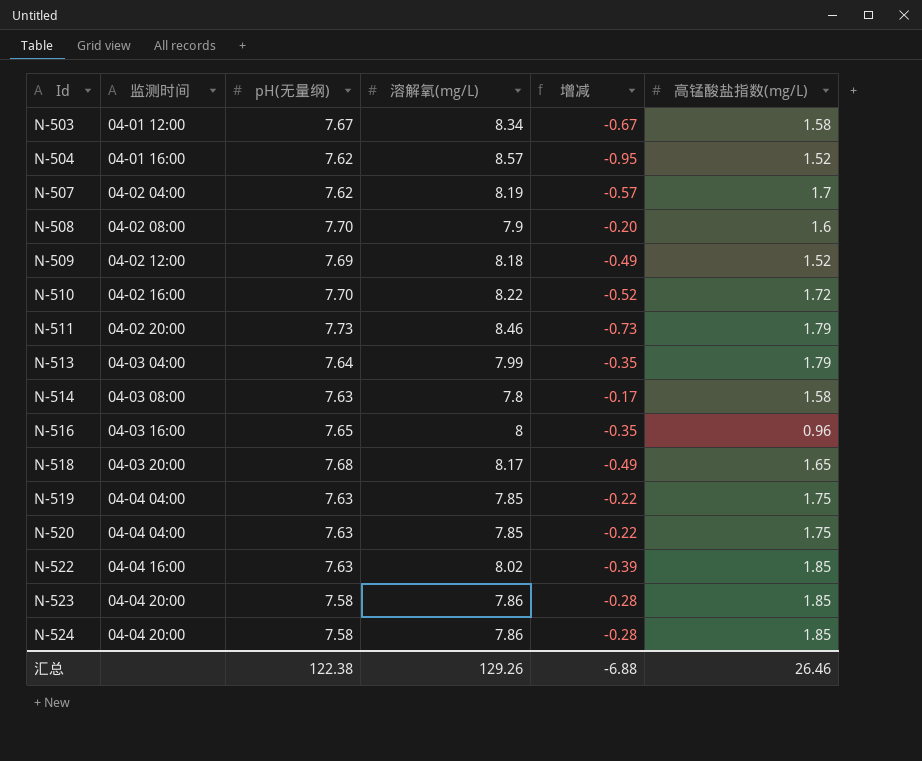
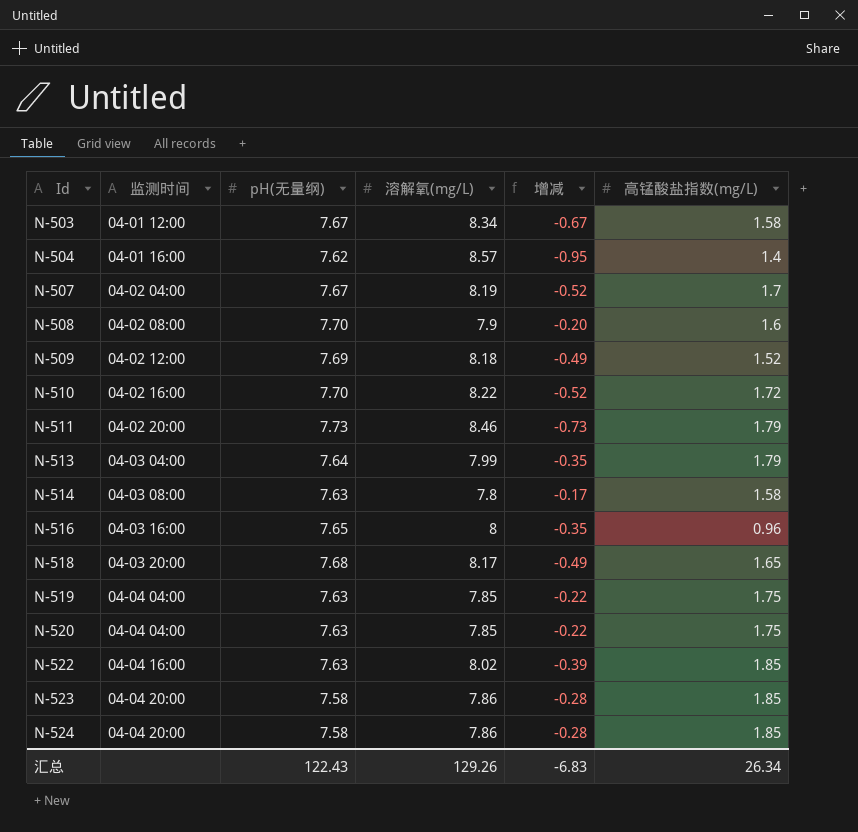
N-504 | 高锰酸盐指数(mg/L): 1.52 -> 1.4
N-507 | pH(无量纲): 7.62 -> 7.67
N-507 | 增减: -0.57 -> -0.52
汇总 | pH(无量纲): 122.38 -> 122.43
汇总 | 增减: -6.88 -> -6.83
汇总 | 高锰酸盐指数(mg/L): 26.46 -> 26.34

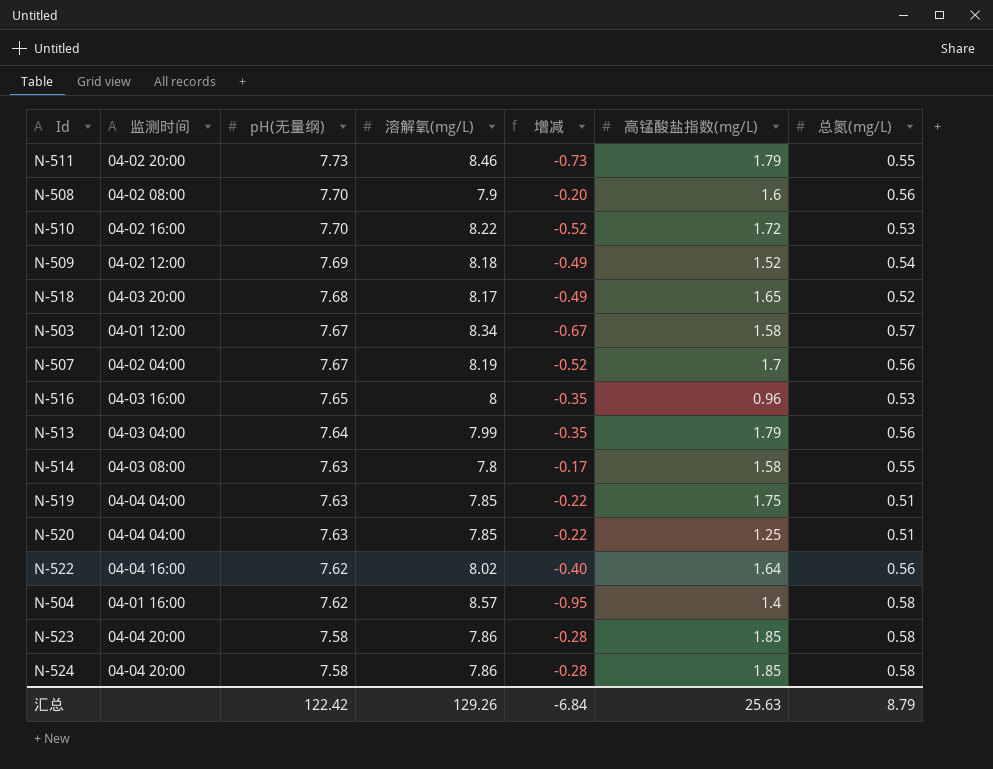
row order: Id ascending -> pH(无量纲) descending
column 总氮(mg/L) | position: none -> 7
N-520 | 高锰酸盐指数(mg/L): 1.75 -> 1.25
N-522 | pH(无量纲): 7.63 -> 7.62
N-522 | 增减: -0.39 -> -0.40
N-522 | 高锰酸盐指数(mg/L): 1.85 -> 1.64
汇总 | pH(无量纲): 122.43 -> 122.42
汇总 | 增减: -6.83 -> -6.84
汇总 | 高锰酸盐指数(mg/L): 26.34 -> 25.63

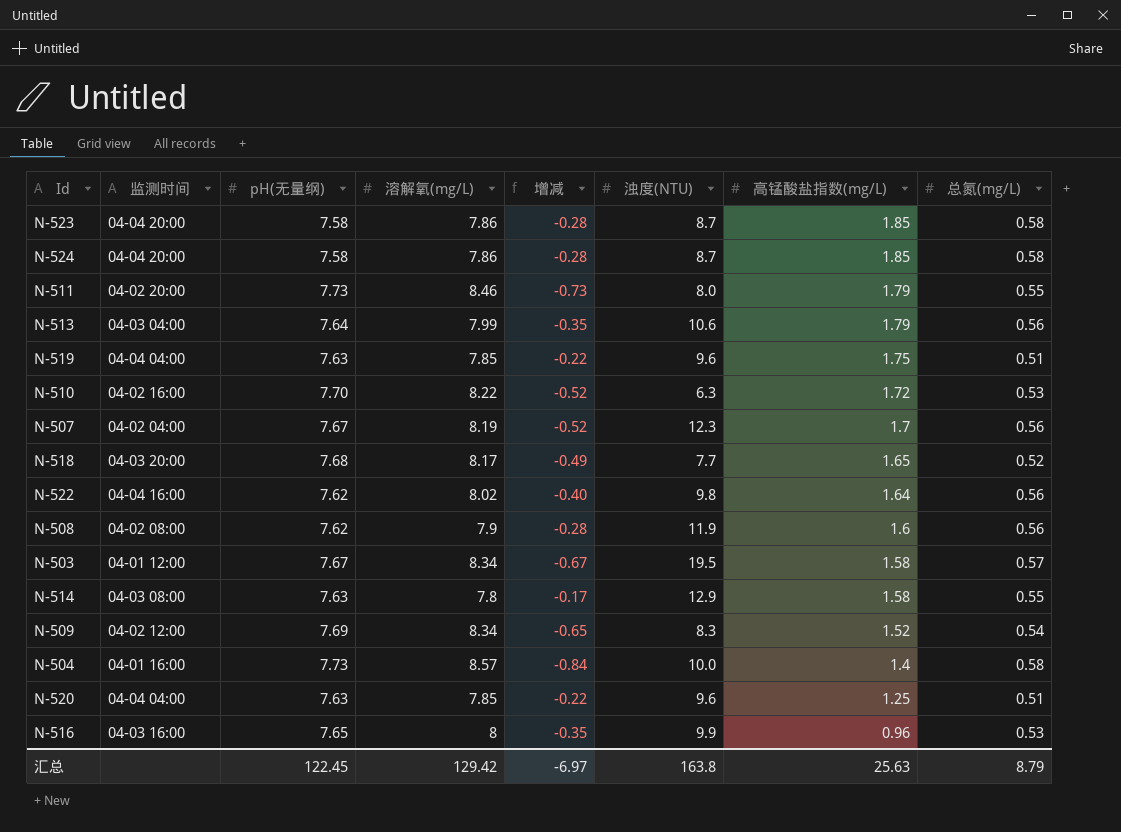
row order: pH(无量纲) descending -> 高锰酸盐指数(mg/L) descending
column 浊度(NTU) | position: none -> 6
N-508 | pH(无量纲): 7.70 -> 7.62
N-508 | 增减: -0.20 -> -0.28
N-509 | 溶解氧(mg/L): 8.18 -> 8.34
N-509 | 增减: -0.49 -> -0.65
N-504 | pH(无量纲): 7.62 -> 7.73
N-504 | 增减: -0.95 -> -0.84
汇总 | pH(无量纲): 122.42 -> 122.45
汇总 | 溶解氧(mg/L): 129.26 -> 129.42
汇总 | 增减: -6.84 -> -6.97

